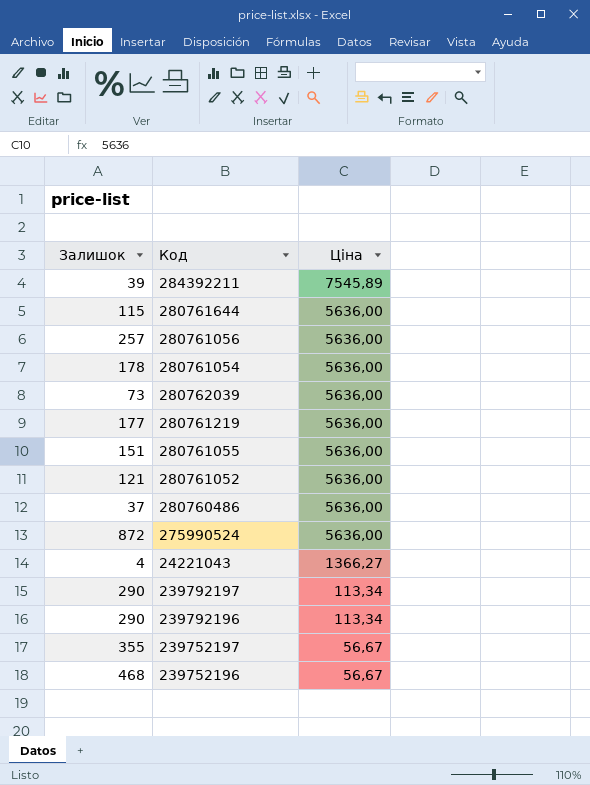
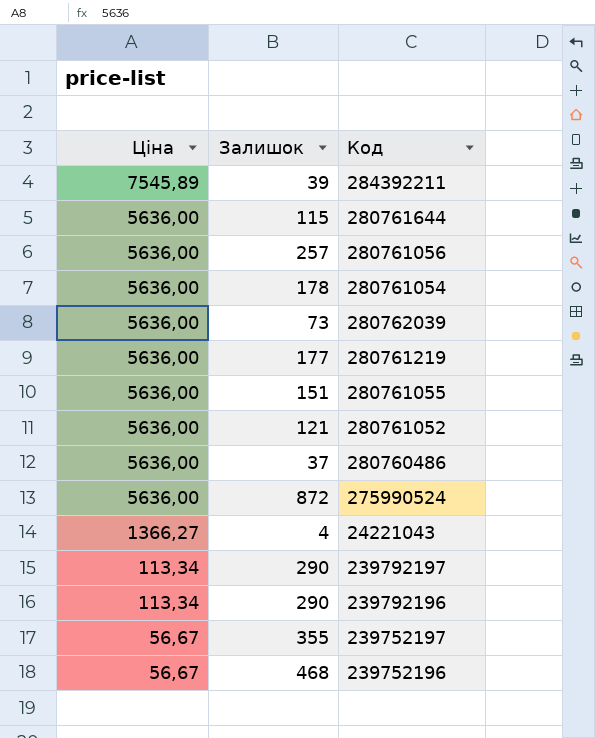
column Ціна | position: 3 -> 1

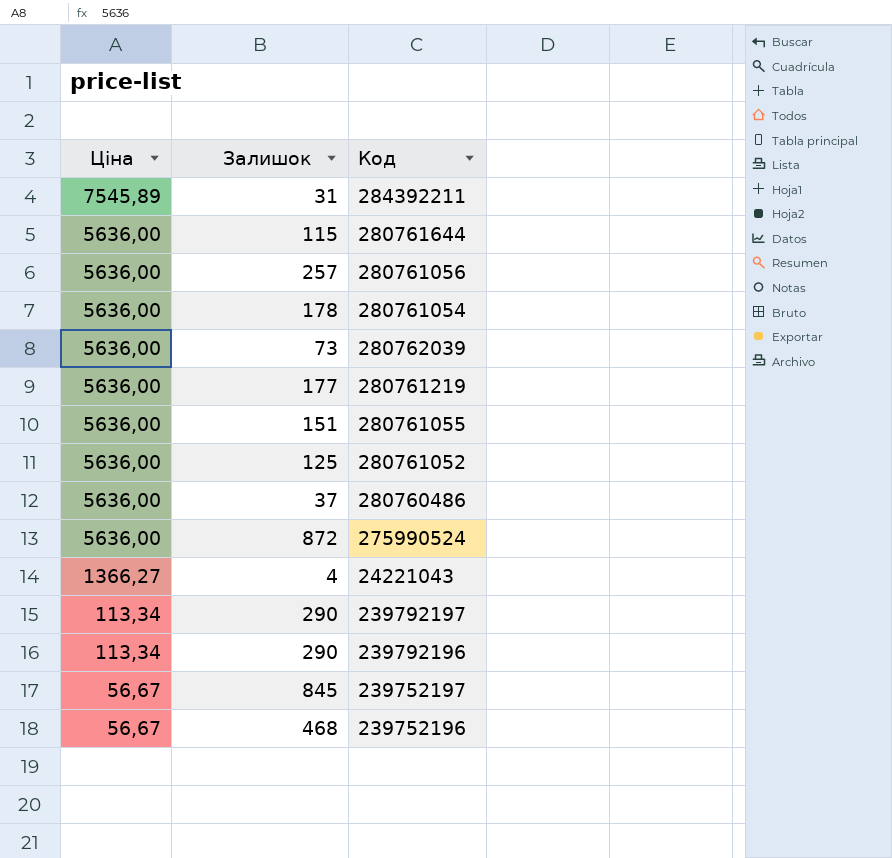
284392211 | Залишок: 39 -> 31
280761052 | Залишок: 121 -> 125
239752197 | Залишок: 355 -> 845

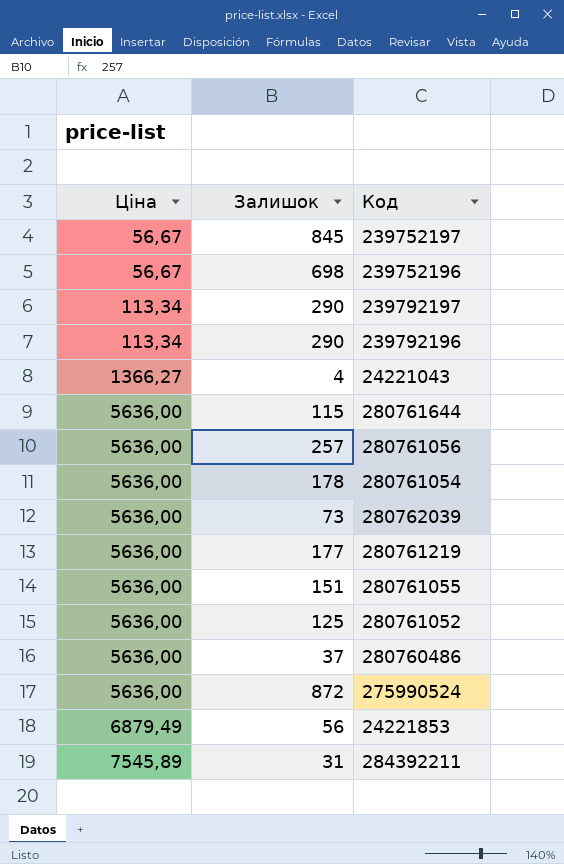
row order: Ціна descending -> Ціна ascending
239752196 | Залишок: 468 -> 698
row 24221853: none -> 6879,49 | 56

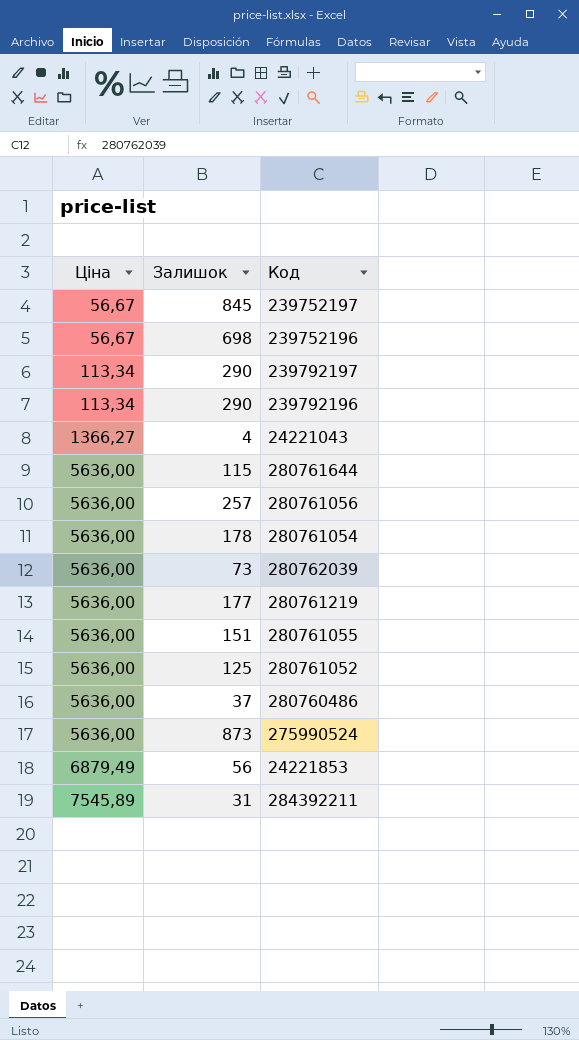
275990524 | Залишок: 872 -> 873

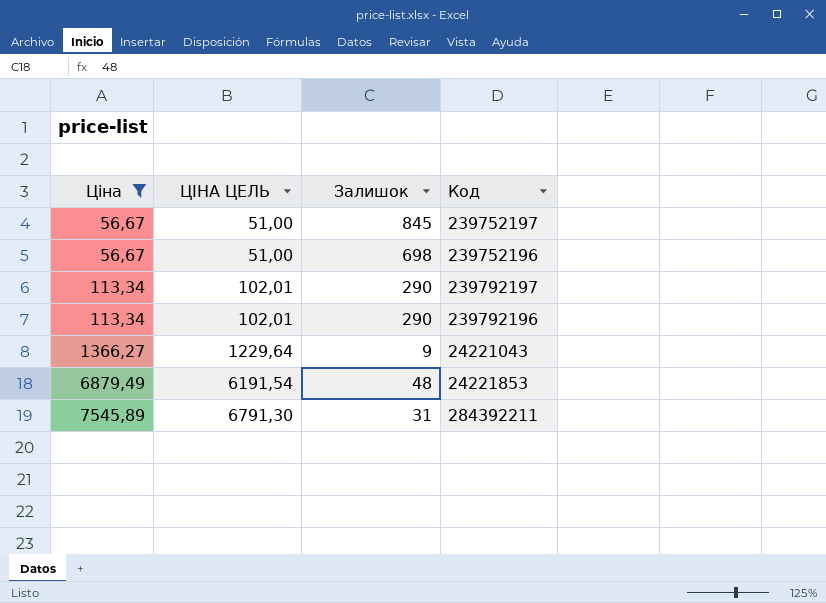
filter: none -> Ціна != 5636,00
column ЦІНА ЦЕЛЬ | formula: none -> [Ціна] * 0,9
24221043 | Залишок: 4 -> 9
24221853 | Залишок: 56 -> 48

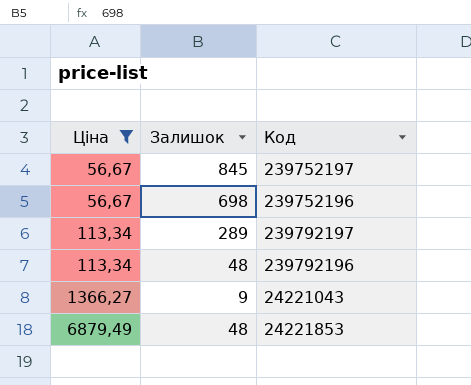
column ЦІНА ЦЕЛЬ | formula: [Ціна] * 0,9 -> none
row 284392211: 7545,89 | 6791,30 | 31 -> none
239792197 | Залишок: 290 -> 289
239792196 | Залишок: 290 -> 48

